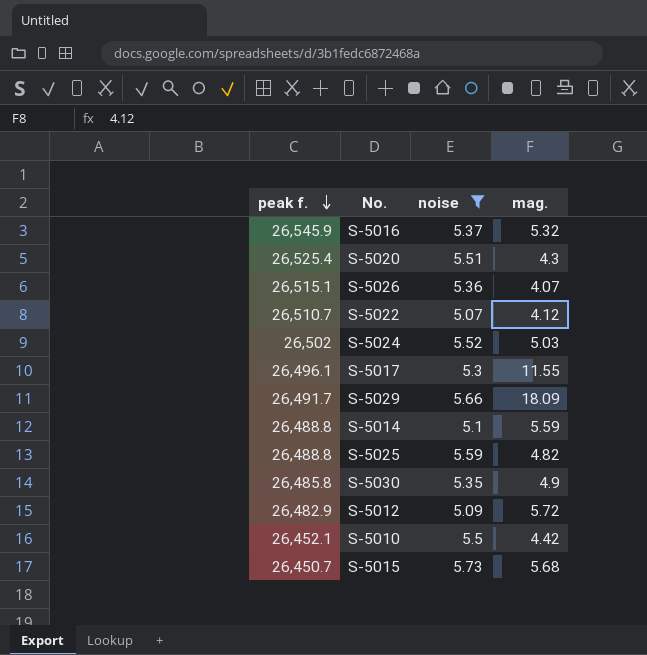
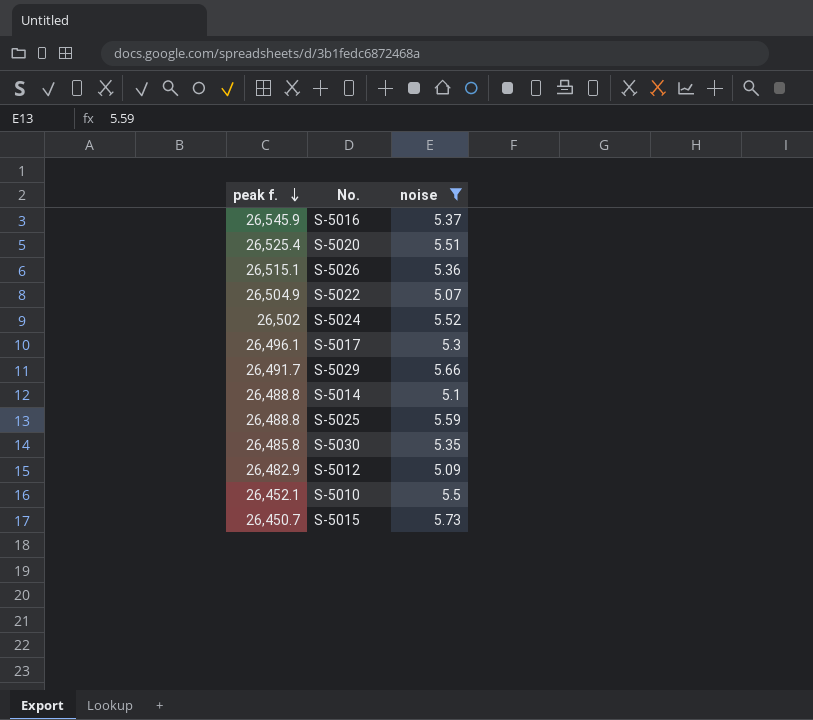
column mag. | position: 4 -> none
S-5022 | peak f.: 26,510.7 -> 26,504.9

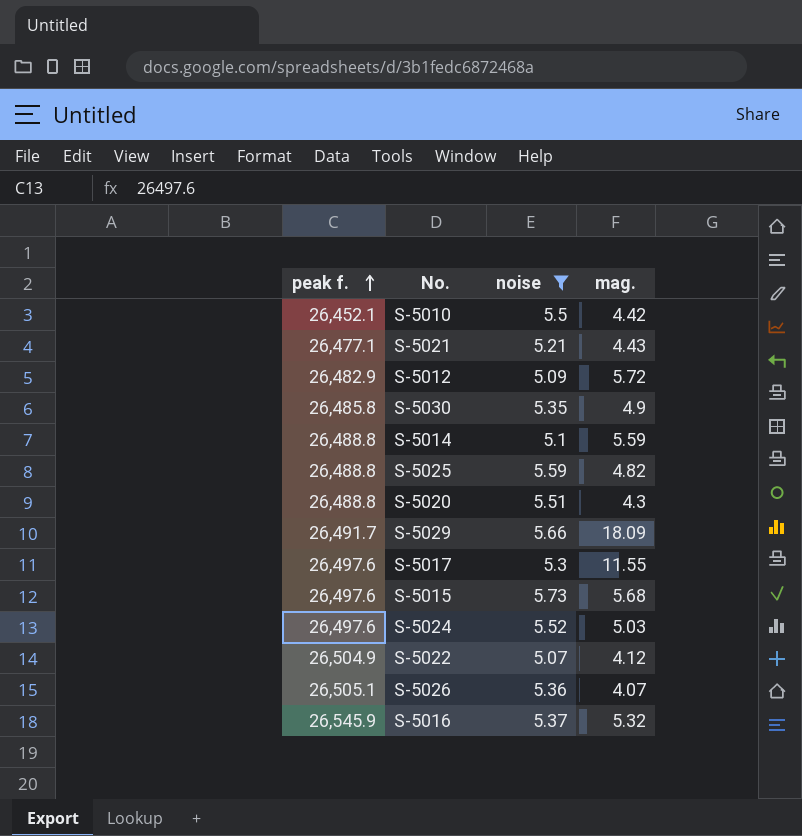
row order: peak f. descending -> peak f. ascending
column mag. | position: none -> 4
row S-5021: none -> 26,477.1 | 5.21 | 4.43
S-5020 | peak f.: 26,525.4 -> 26,488.8
S-5017 | peak f.: 26,496.1 -> 26,497.6
S-5015 | peak f.: 26,450.7 -> 26,497.6
S-5024 | peak f.: 26,502 -> 26,497.6
S-5026 | peak f.: 26,515.1 -> 26,505.1

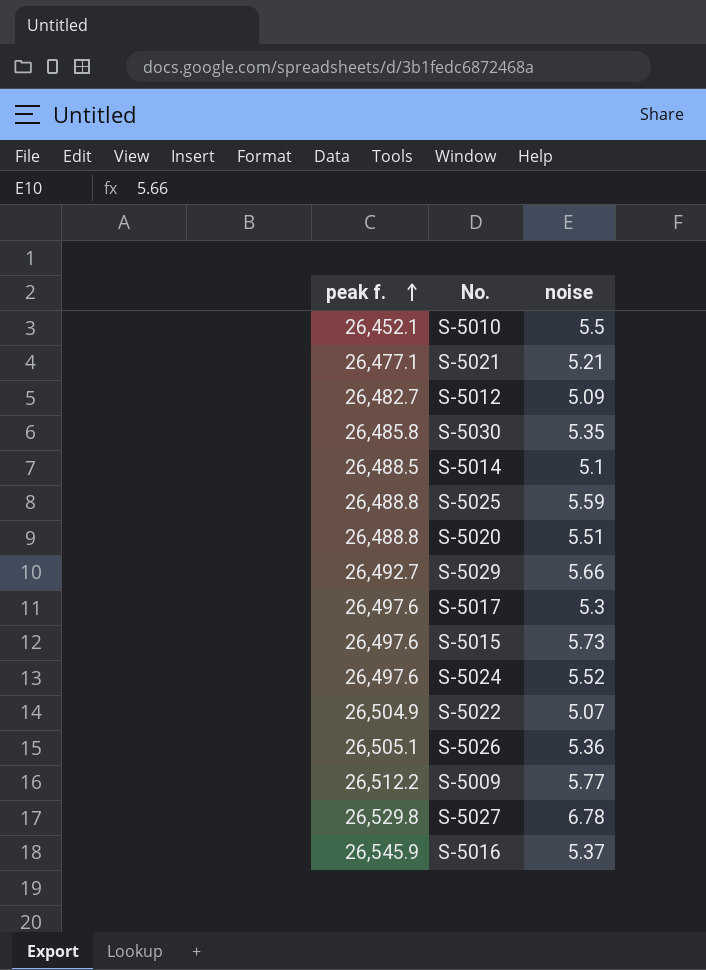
filter: noise <= 5.73 -> none
column mag. | position: 4 -> none
S-5012 | peak f.: 26,482.9 -> 26,482.7
S-5014 | peak f.: 26,488.8 -> 26,488.5
S-5029 | peak f.: 26,491.7 -> 26,492.7

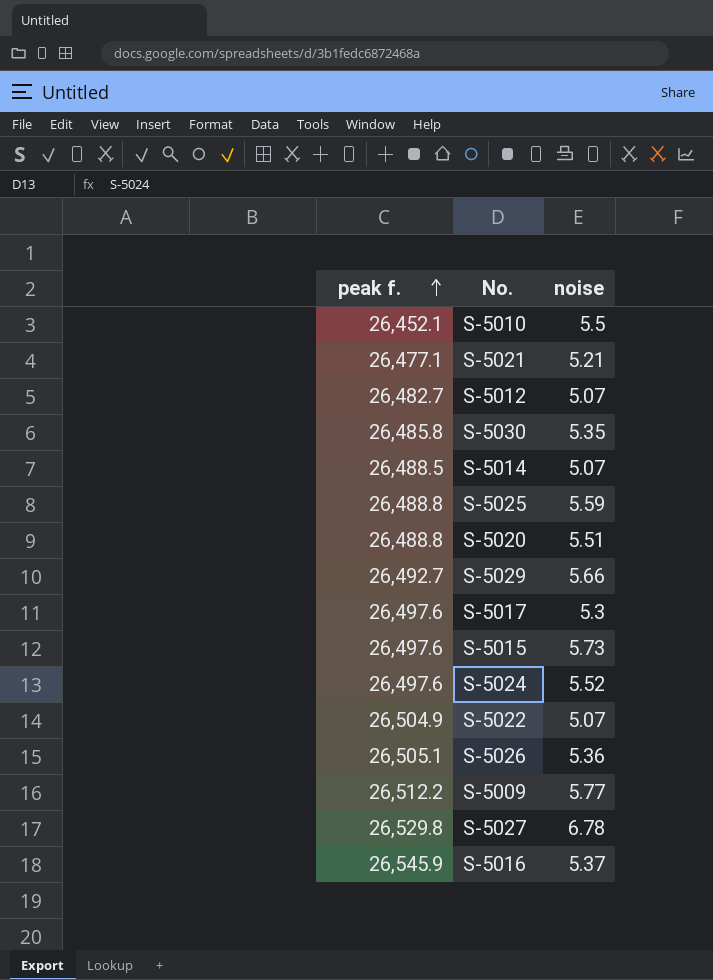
S-5012 | noise: 5.09 -> 5.07
S-5014 | noise: 5.1 -> 5.07

